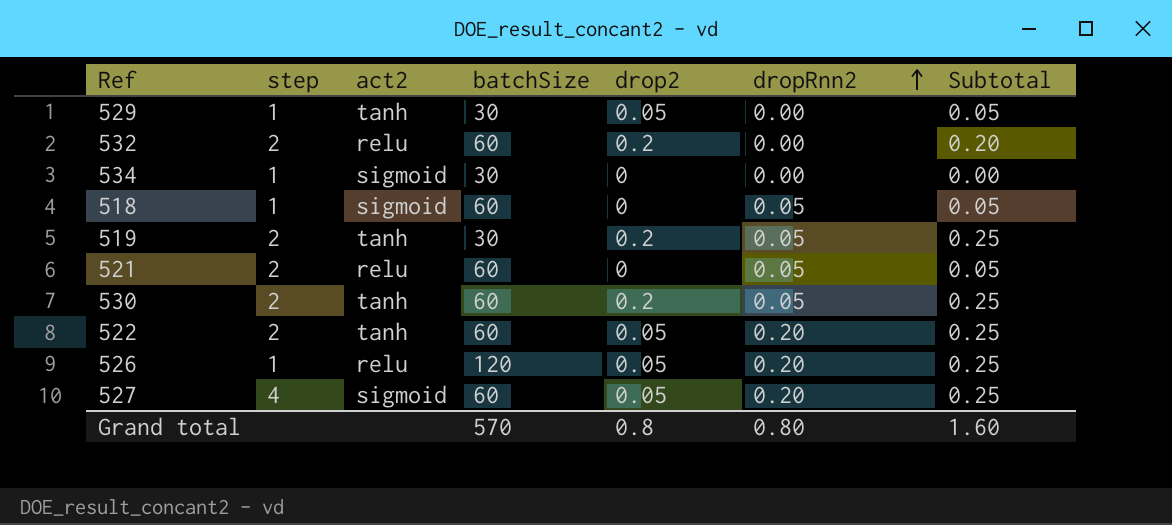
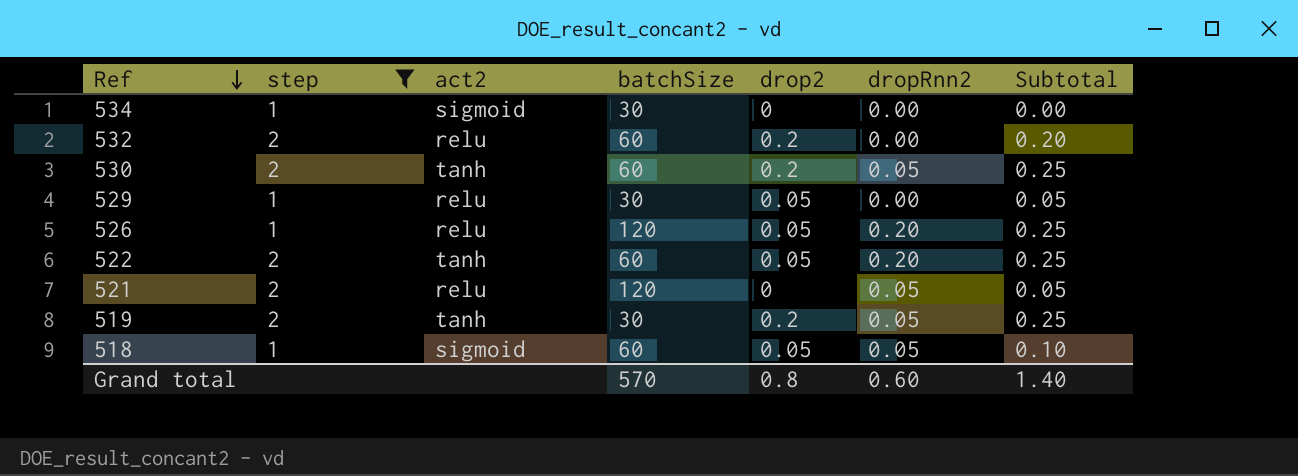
filter: none -> step != 4
row order: dropRnn2 ascending -> Ref descending
529 | act2: tanh -> relu
521 | batchSize: 60 -> 120
518 | drop2: 0 -> 0.05
518 | Subtotal: 0.05 -> 0.10
Grand total | dropRnn2: 0.80 -> 0.60
Grand total | Subtotal: 1.60 -> 1.40

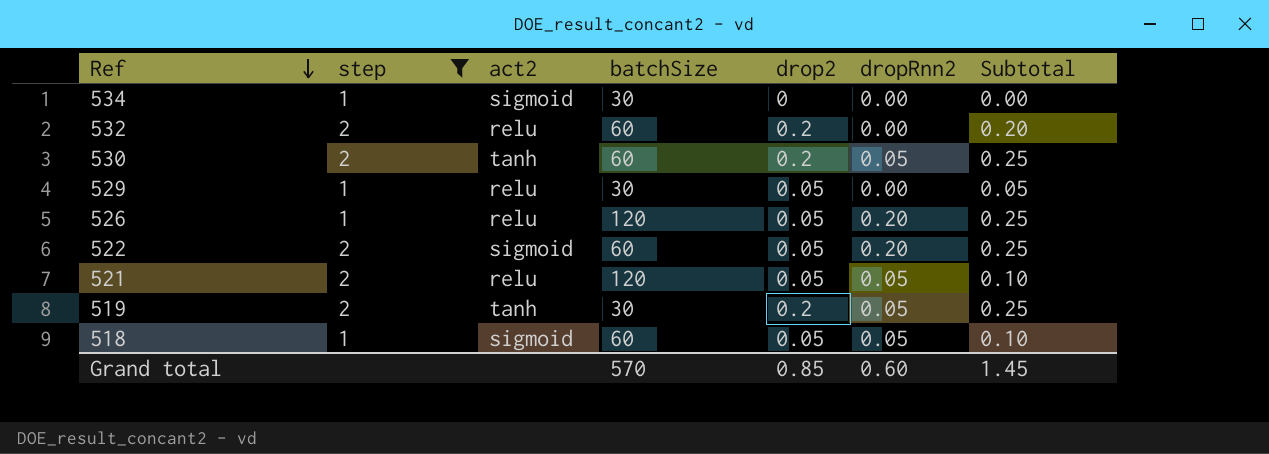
522 | act2: tanh -> sigmoid
521 | drop2: 0 -> 0.05
521 | Subtotal: 0.05 -> 0.10
Grand total | drop2: 0.8 -> 0.85
Grand total | Subtotal: 1.40 -> 1.45

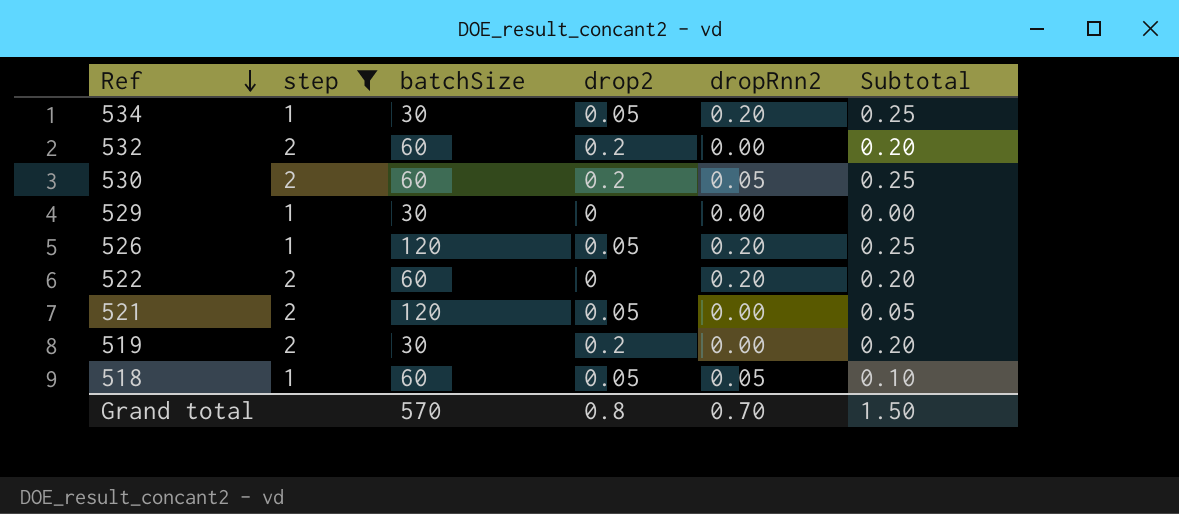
column act2 | position: 3 -> none
534 | drop2: 0 -> 0.05
534 | dropRnn2: 0.00 -> 0.20
534 | Subtotal: 0.00 -> 0.25
529 | drop2: 0.05 -> 0
529 | Subtotal: 0.05 -> 0.00
522 | drop2: 0.05 -> 0
522 | Subtotal: 0.25 -> 0.20
521 | dropRnn2: 0.05 -> 0.00
521 | Subtotal: 0.10 -> 0.05
519 | dropRnn2: 0.05 -> 0.00
519 | Subtotal: 0.25 -> 0.20
Grand total | drop2: 0.85 -> 0.8
Grand total | dropRnn2: 0.60 -> 0.70
Grand total | Subtotal: 1.45 -> 1.50

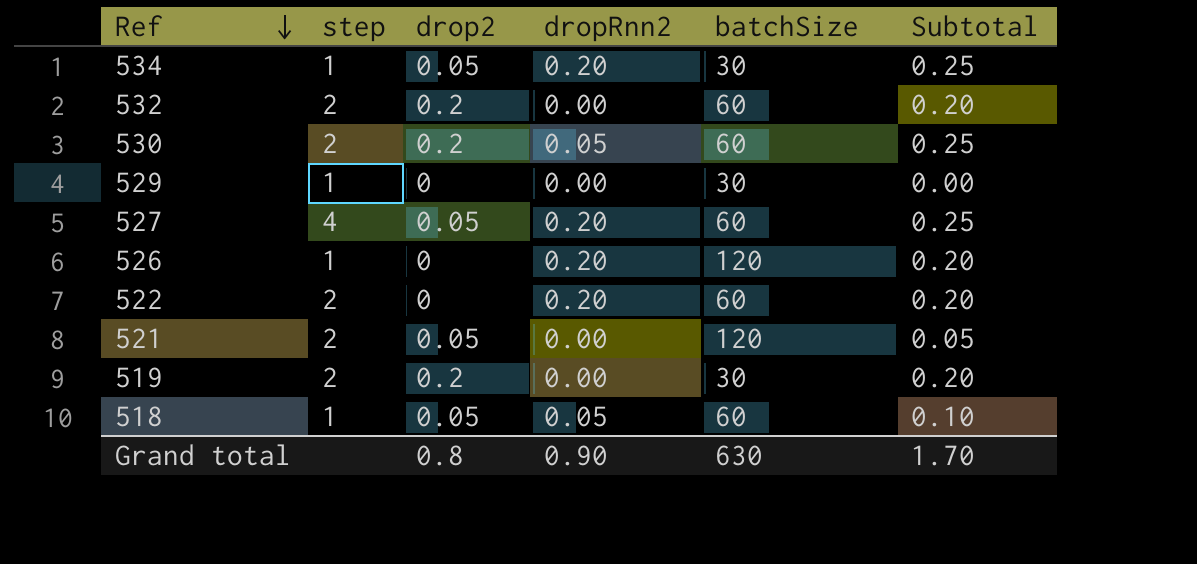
filter: step != 4 -> none
column batchSize | position: 3 -> 5
526 | drop2: 0.05 -> 0
526 | Subtotal: 0.25 -> 0.20
Grand total | dropRnn2: 0.70 -> 0.90
Grand total | batchSize: 570 -> 630
Grand total | Subtotal: 1.50 -> 1.70

